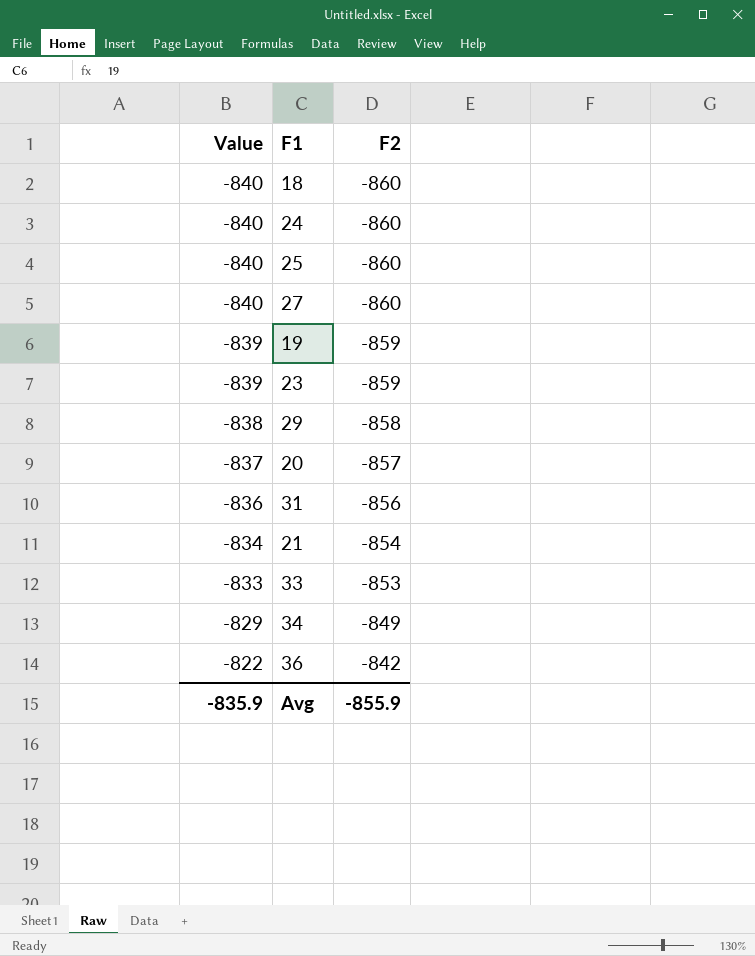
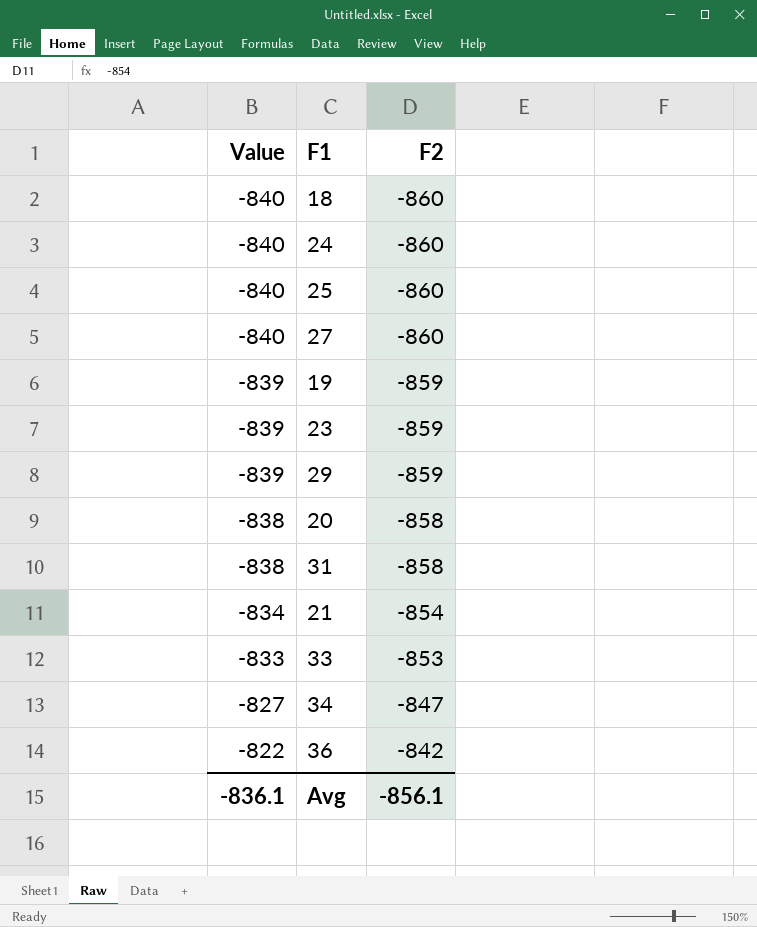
29 | Value: -838 -> -839
29 | F2: -858 -> -859
20 | Value: -837 -> -838
20 | F2: -857 -> -858
31 | Value: -836 -> -838
31 | F2: -856 -> -858
34 | Value: -829 -> -827
34 | F2: -849 -> -847
Avg | Value: -835.9 -> -836.1
Avg | F2: -855.9 -> -856.1

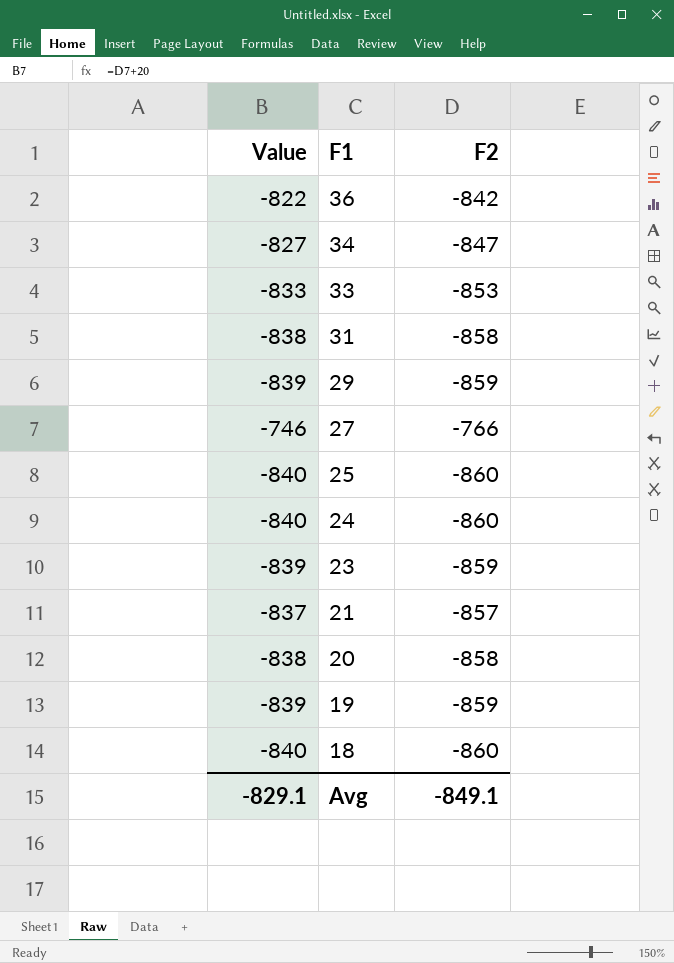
row order: Value ascending -> F1 descending
27 | Value: -840 -> -746
27 | F2: -860 -> -766
21 | Value: -834 -> -837
21 | F2: -854 -> -857
Avg | Value: -836.1 -> -829.1
Avg | F2: -856.1 -> -849.1

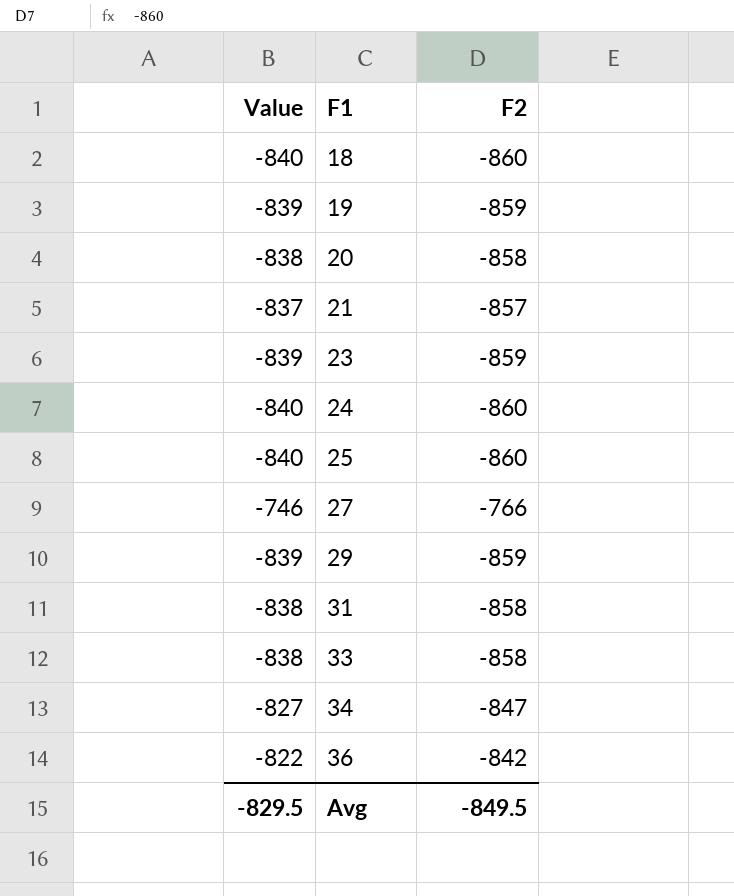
row order: F1 descending -> F1 ascending
33 | Value: -833 -> -838
33 | F2: -853 -> -858
Avg | Value: -829.1 -> -829.5
Avg | F2: -849.1 -> -849.5

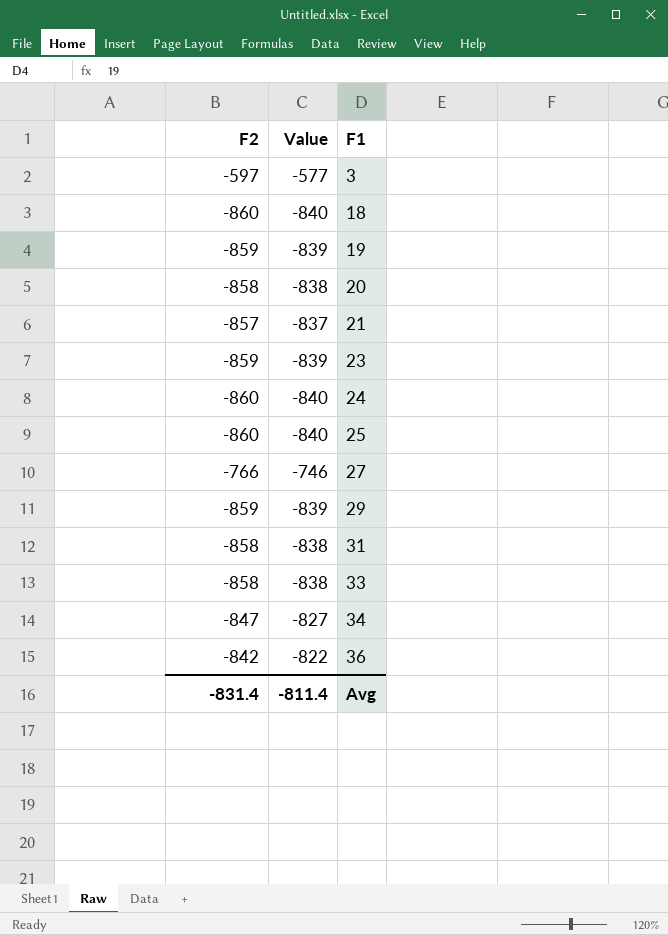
column F2 | position: 3 -> 1
row 3: none -> -597 | -577
Avg | F2: -849.5 -> -831.4
Avg | Value: -829.5 -> -811.4

